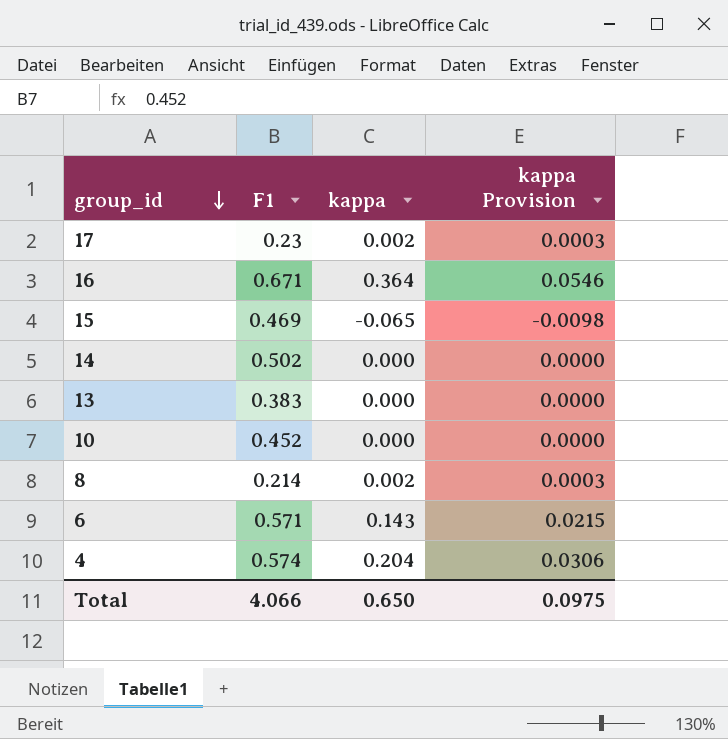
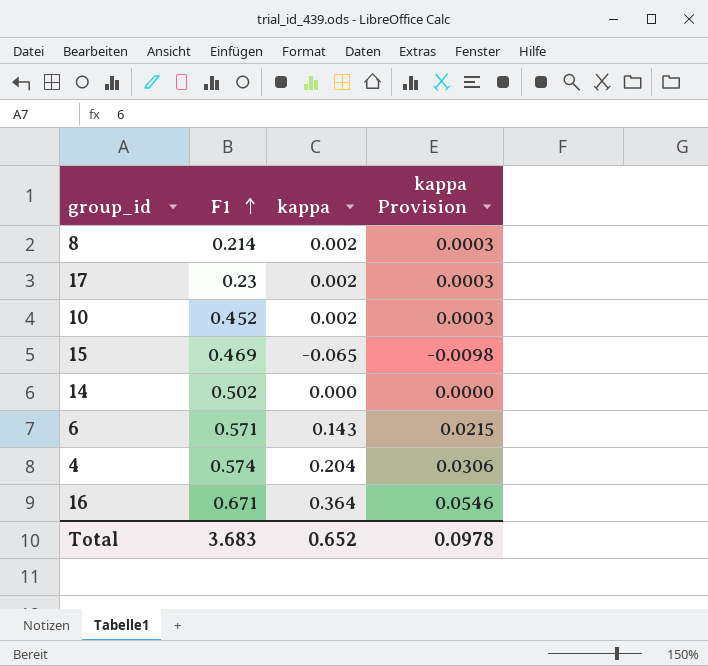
row order: group_id descending -> F1 ascending
row 13: 0.383 | 0.000 | 0.0000 -> none
10 | kappa: 0.000 -> 0.002
10 | kappa Provision: 0.0000 -> 0.0003
Total | F1: 4.066 -> 3.683
Total | kappa: 0.650 -> 0.652
Total | kappa Provision: 0.0975 -> 0.0978

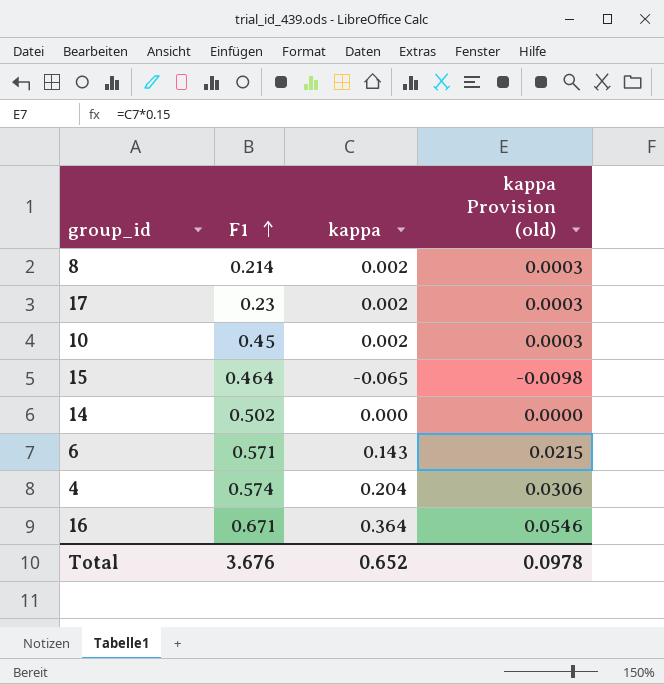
column name: kappa Provision -> kappa Provision (old)
10 | F1: 0.452 -> 0.45
15 | F1: 0.469 -> 0.464
Total | F1: 3.683 -> 3.676

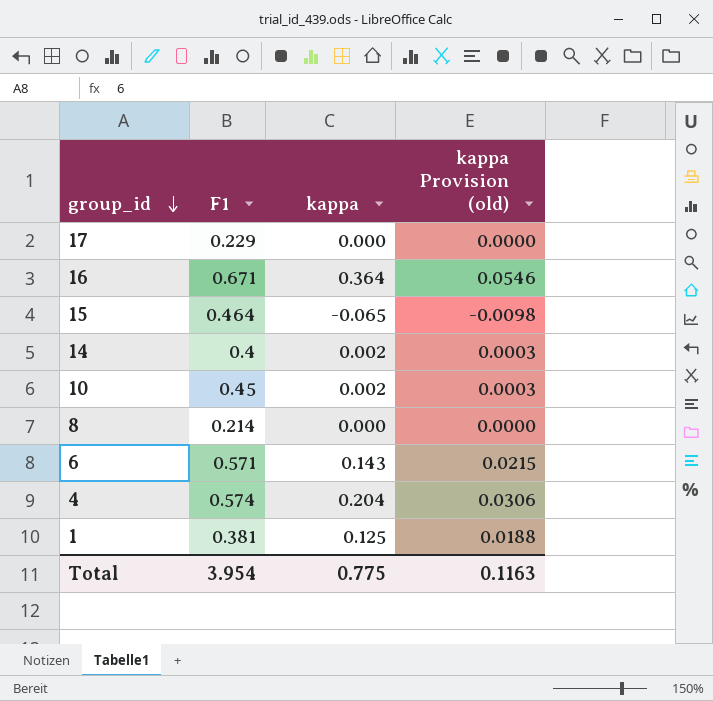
row order: F1 ascending -> group_id descending
17 | F1: 0.23 -> 0.229
17 | kappa: 0.002 -> 0.000
17 | kappa Provision (old): 0.0003 -> 0.0000
14 | F1: 0.502 -> 0.4
14 | kappa: 0.000 -> 0.002
14 | kappa Provision (old): 0.0000 -> 0.0003
8 | kappa: 0.002 -> 0.000
8 | kappa Provision (old): 0.0003 -> 0.0000
row 1: none -> 0.381 | 0.125 | 0.0188
Total | F1: 3.676 -> 3.954
Total | kappa: 0.652 -> 0.775
Total | kappa Provision (old): 0.0978 -> 0.1163

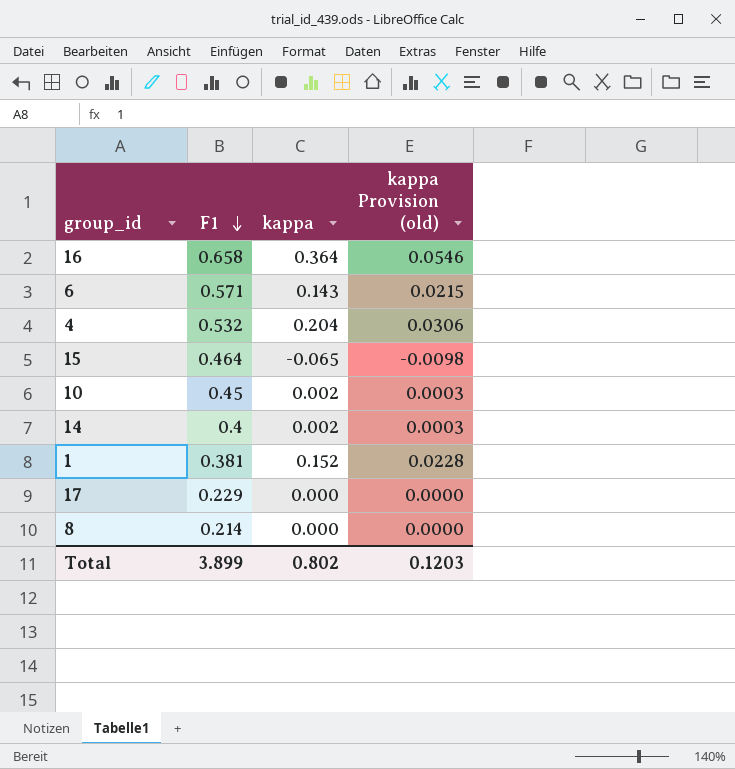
row order: group_id descending -> F1 descending
16 | F1: 0.671 -> 0.658
4 | F1: 0.574 -> 0.532
1 | kappa: 0.125 -> 0.152
1 | kappa Provision (old): 0.0188 -> 0.0228
Total | F1: 3.954 -> 3.899
Total | kappa: 0.775 -> 0.802
Total | kappa Provision (old): 0.1163 -> 0.1203

